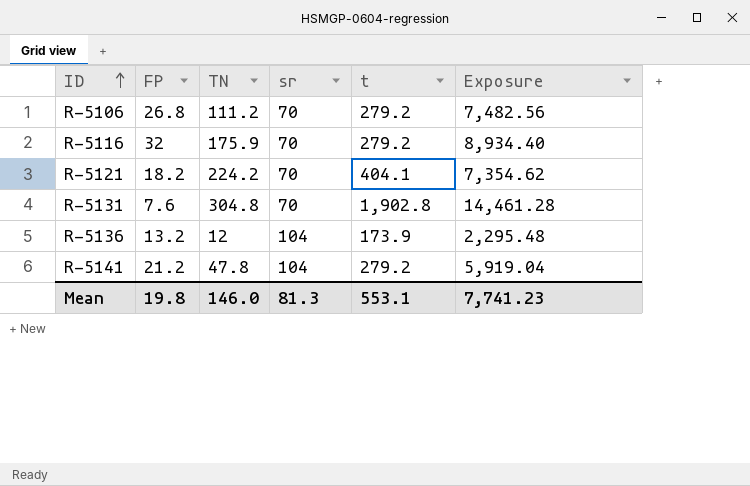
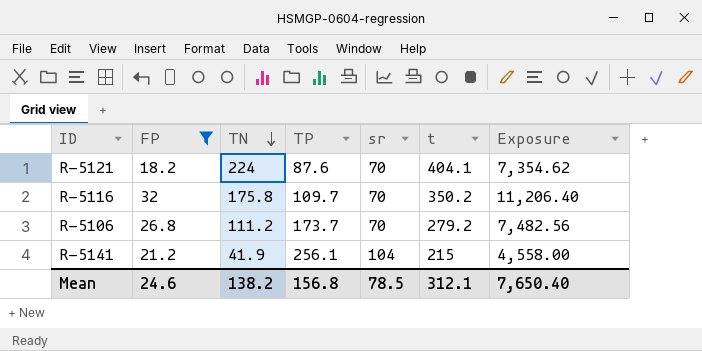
filter: none -> FP >= 18.2
row order: ID ascending -> TN descending
column TP | position: none -> 4
R-5121 | TN: 224.2 -> 224
R-5116 | TN: 175.9 -> 175.8
R-5116 | t: 279.2 -> 350.2
R-5116 | Exposure: 8,934.40 -> 11,206.40
R-5141 | TN: 47.8 -> 41.9
R-5141 | t: 279.2 -> 215
R-5141 | Exposure: 5,919.04 -> 4,558.00
Mean | FP: 19.8 -> 24.6
Mean | TN: 146.0 -> 138.2
Mean | sr: 81.3 -> 78.5
Mean | t: 553.1 -> 312.1
Mean | Exposure: 7,741.23 -> 7,650.40

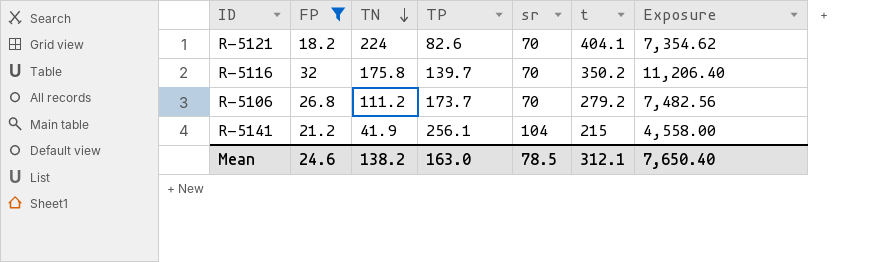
R-5121 | TP: 87.6 -> 82.6
R-5116 | TP: 109.7 -> 139.7
Mean | TP: 156.8 -> 163.0

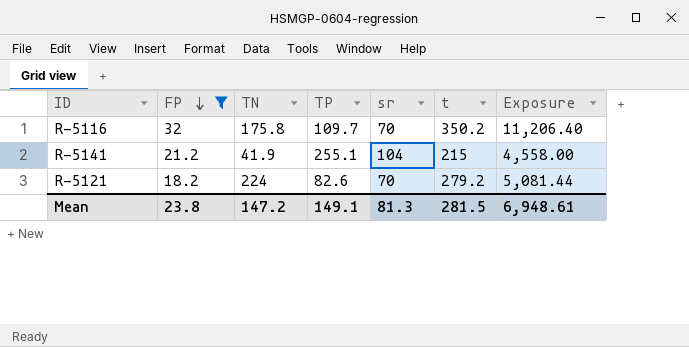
row order: TN descending -> FP descending
row R-5106: 26.8 | 111.2 | 173.7 | 70 | 279.2 | 7,482.56 -> none
R-5116 | TP: 139.7 -> 109.7
R-5141 | TP: 256.1 -> 255.1
R-5121 | t: 404.1 -> 279.2
R-5121 | Exposure: 7,354.62 -> 5,081.44
Mean | FP: 24.6 -> 23.8
Mean | TN: 138.2 -> 147.2
Mean | TP: 163.0 -> 149.1
Mean | sr: 78.5 -> 81.3
Mean | t: 312.1 -> 281.5
Mean | Exposure: 7,650.40 -> 6,948.61

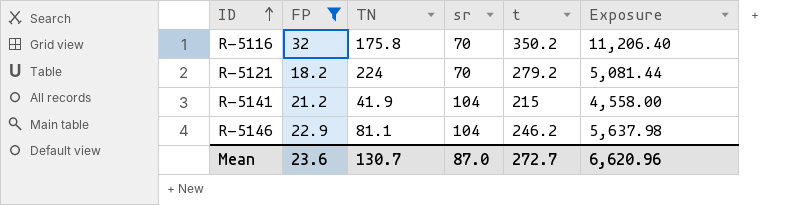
row order: FP descending -> ID ascending
column TP | position: 4 -> none
row R-5146: none -> 22.9 | 81.1 | 104 | 246.2 | 5,637.98
Mean | FP: 23.8 -> 23.6
Mean | TN: 147.2 -> 130.7
Mean | sr: 81.3 -> 87.0
Mean | t: 281.5 -> 272.7
Mean | Exposure: 6,948.61 -> 6,620.96

